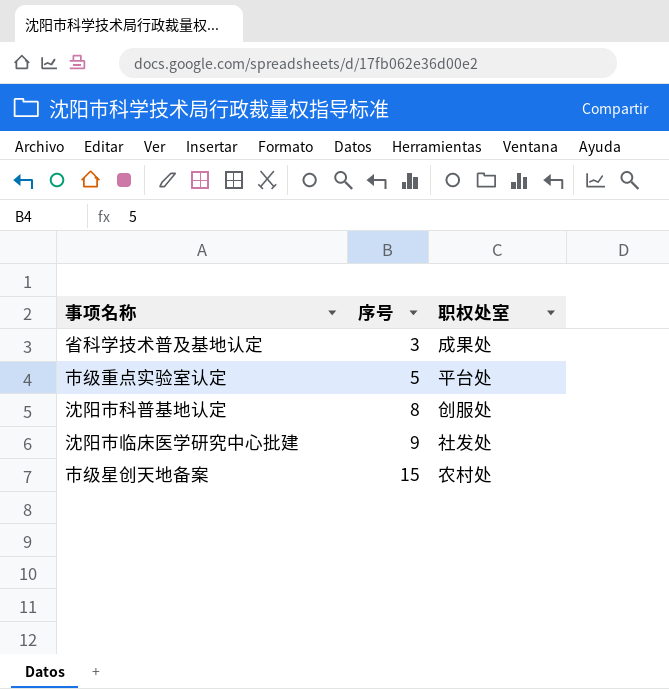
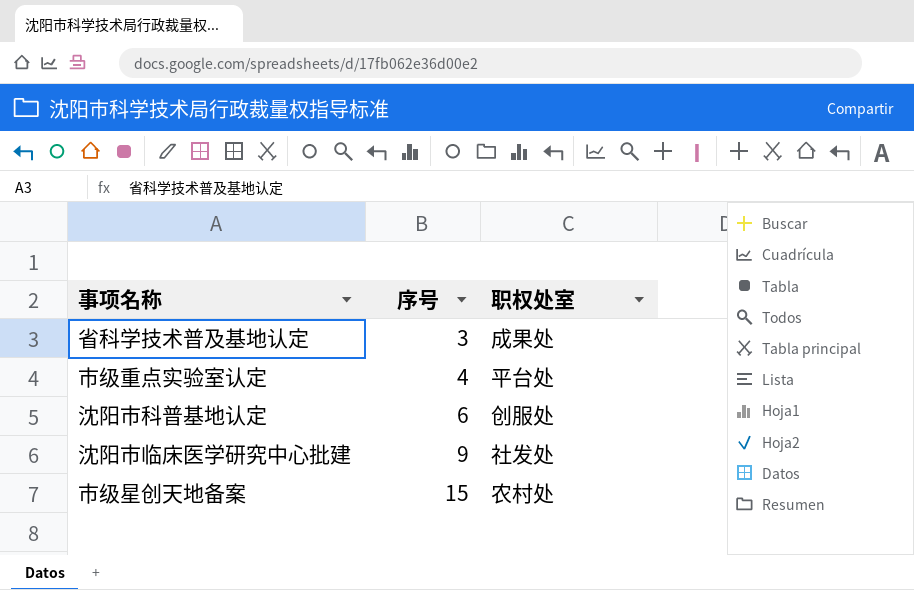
市级重点实验室认定 | 序号: 5 -> 4
沈阳市科普基地认定 | 序号: 8 -> 6

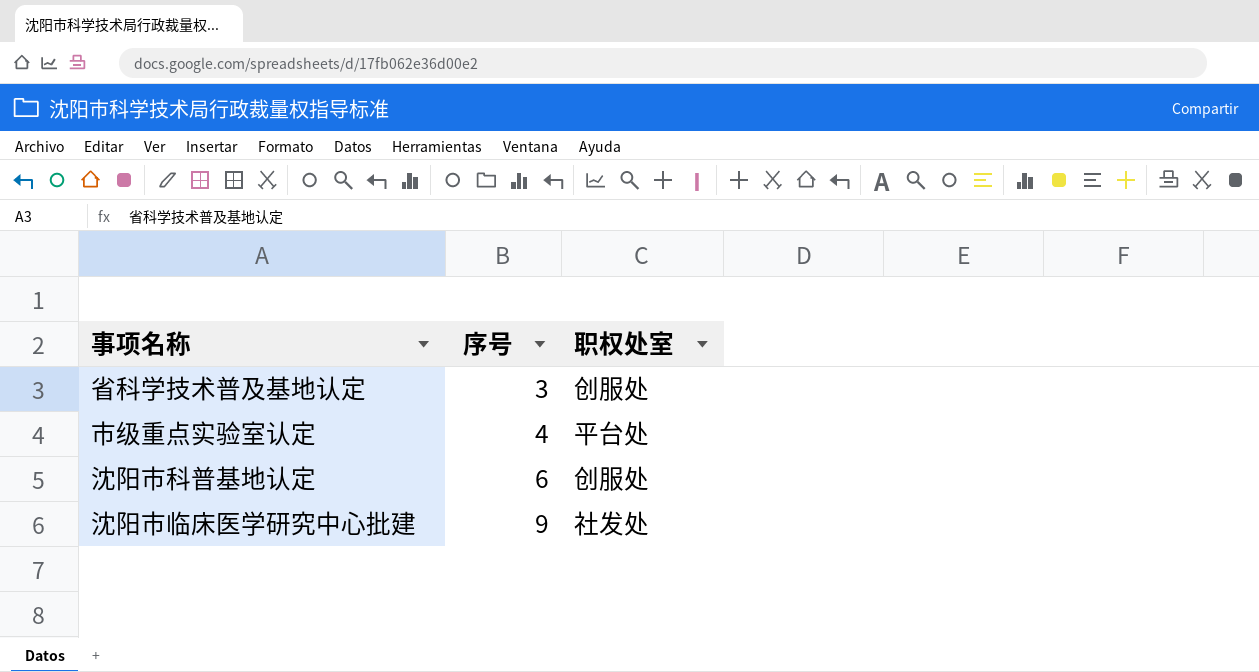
row 市级星创天地备案: 15 | 农村处 -> none
省科学技术普及基地认定 | 职权处室: 成果处 -> 创服处

